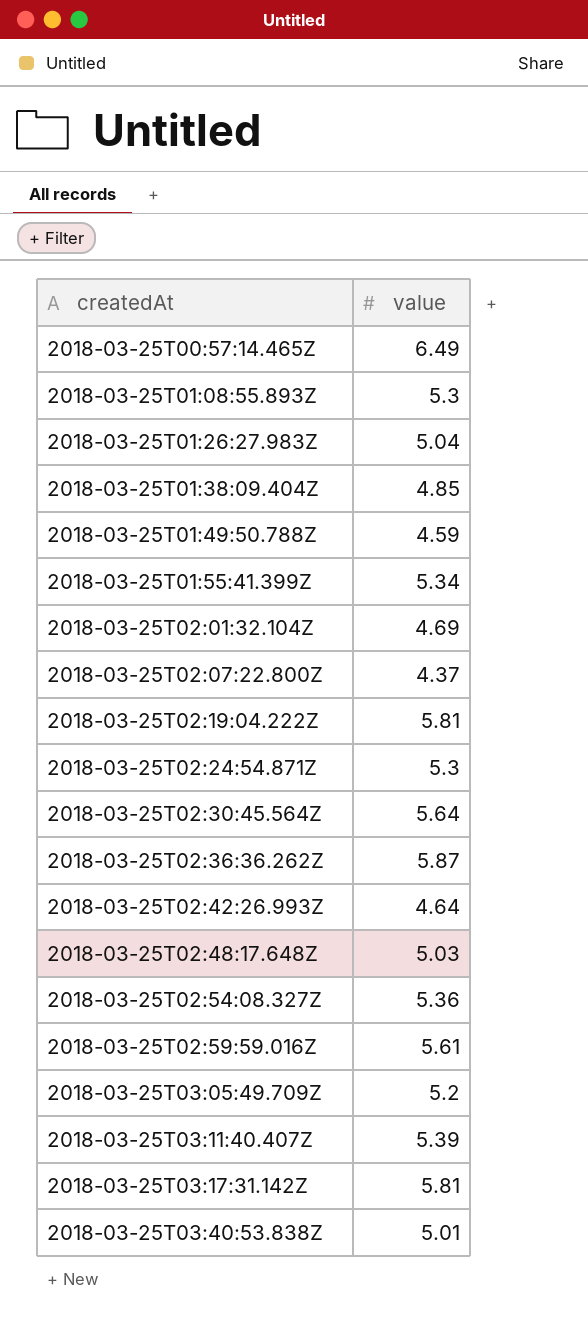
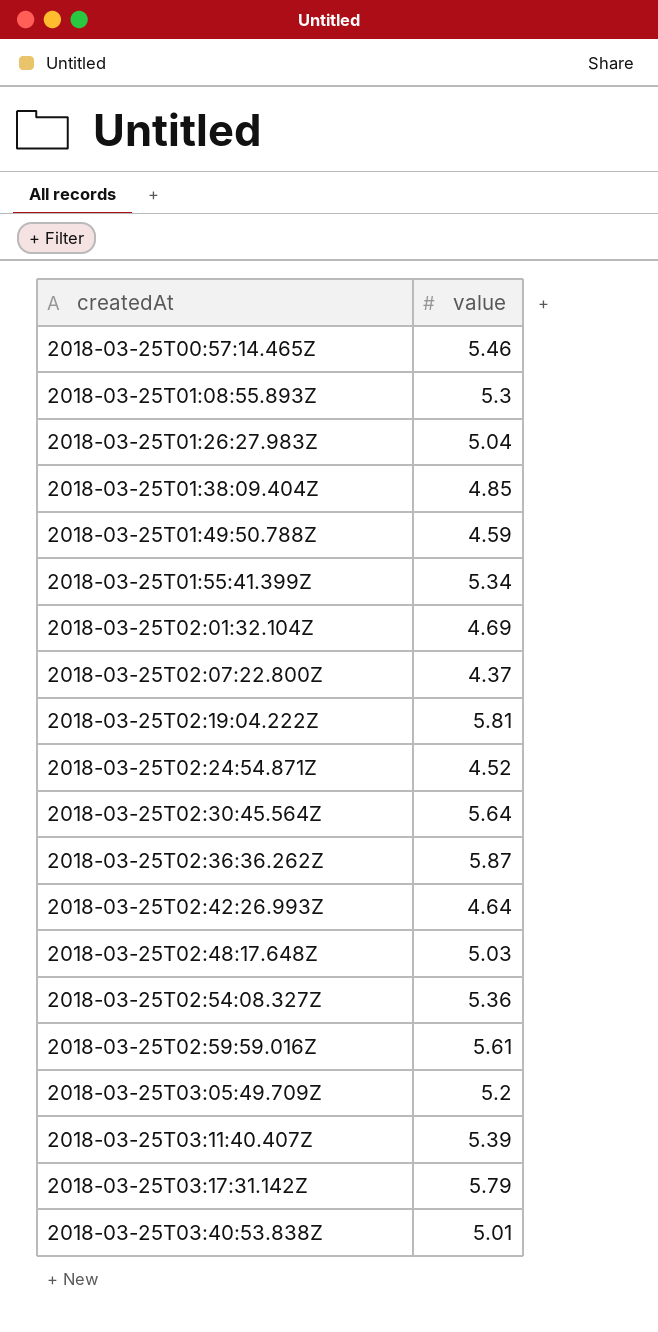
2018-03-25T00:57:14.465Z | value: 6.49 -> 5.46
2018-03-25T02:24:54.871Z | value: 5.3 -> 4.52
2018-03-25T03:17:31.142Z | value: 5.81 -> 5.79

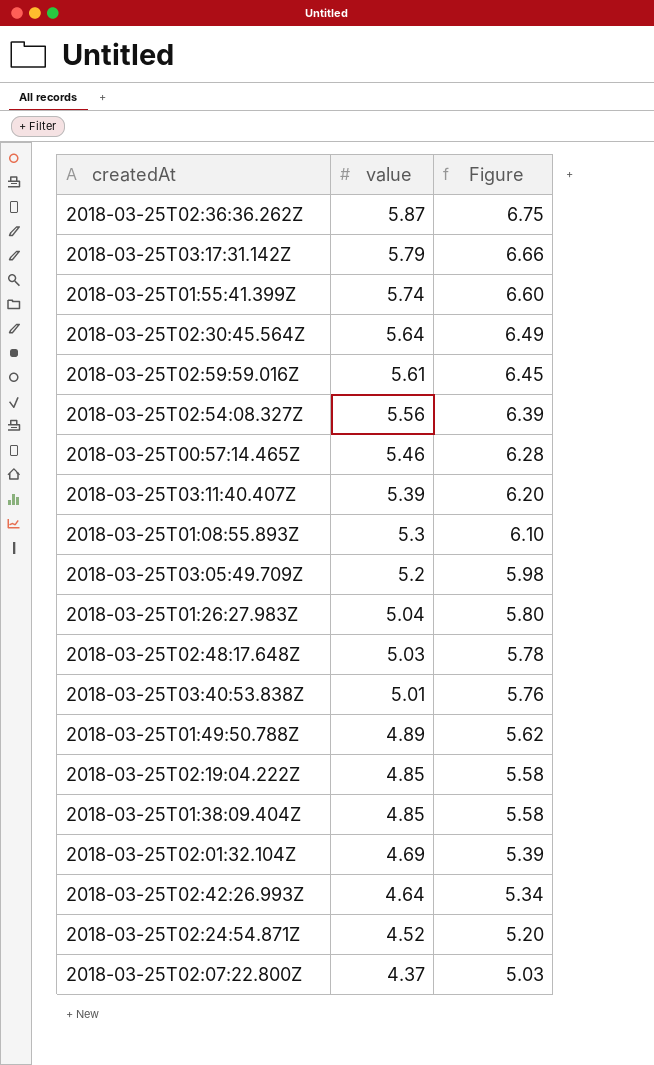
row order: createdAt ascending -> value descending
column Figure | formula: none -> [value] * 1.15
2018-03-25T01:55:41.399Z | value: 5.34 -> 5.74
2018-03-25T02:54:08.327Z | value: 5.36 -> 5.56
2018-03-25T01:49:50.788Z | value: 4.59 -> 4.89
2018-03-25T02:19:04.222Z | value: 5.81 -> 4.85

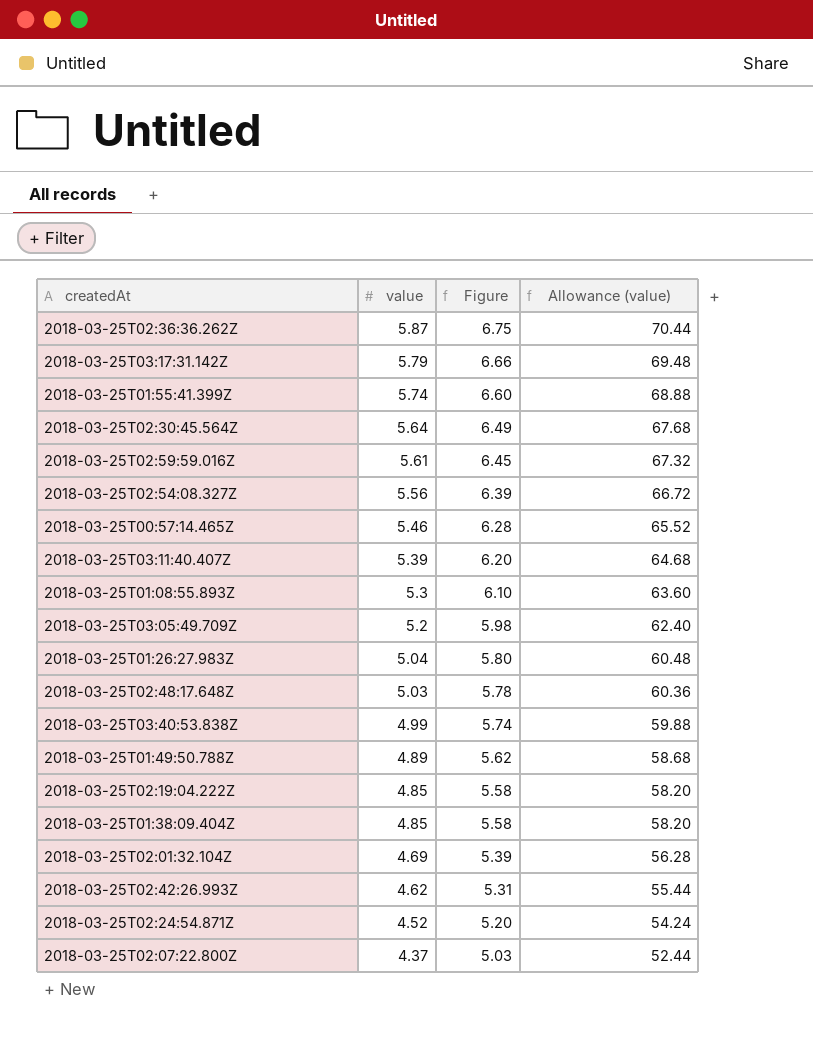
column Allowance (value) | formula: none -> [value] * 12
2018-03-25T03:40:53.838Z | value: 5.01 -> 4.99
2018-03-25T03:40:53.838Z | Figure: 5.76 -> 5.74
2018-03-25T02:42:26.993Z | value: 4.64 -> 4.62
2018-03-25T02:42:26.993Z | Figure: 5.34 -> 5.31

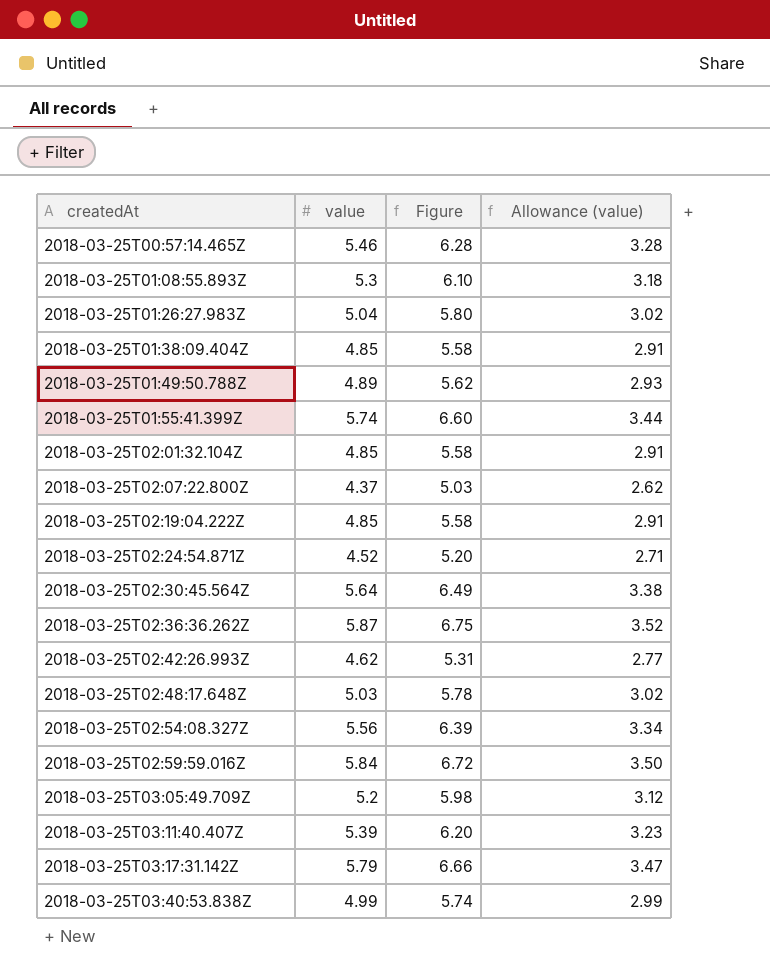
row order: value descending -> createdAt ascending
column Allowance (value) | formula: [value] * 12 -> [value] * 0.6
2018-03-25T02:01:32.104Z | value: 4.69 -> 4.85
2018-03-25T02:01:32.104Z | Figure: 5.39 -> 5.58
2018-03-25T02:59:59.016Z | value: 5.61 -> 5.84
2018-03-25T02:59:59.016Z | Figure: 6.45 -> 6.72

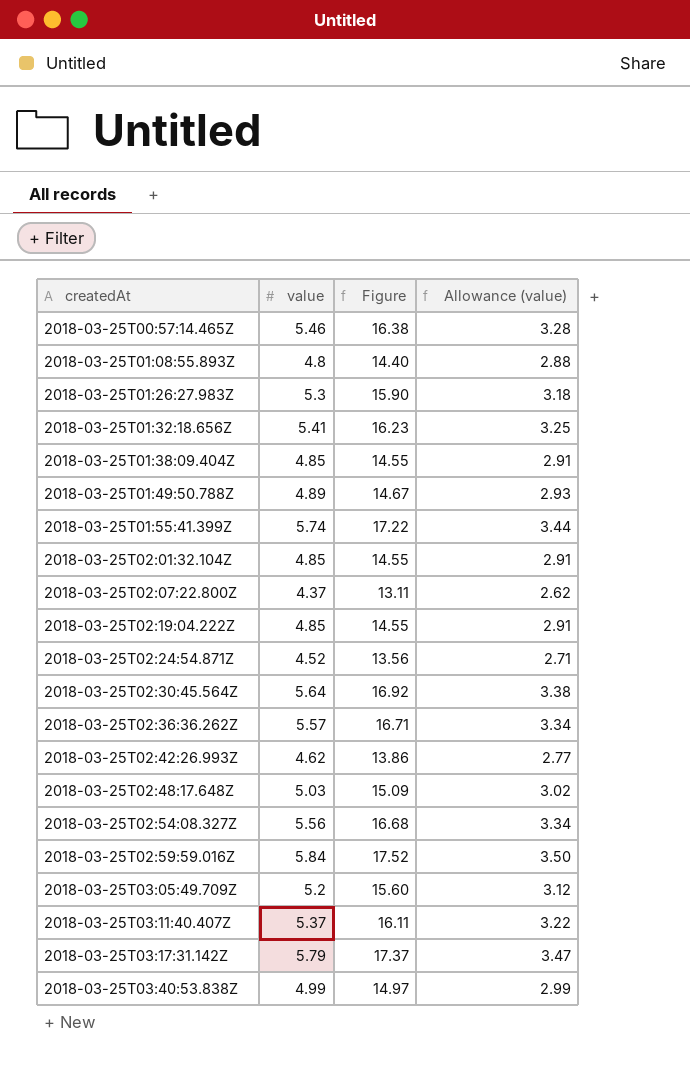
column Figure | formula: [value] * 1.15 -> [value] * 3
2018-03-25T01:08:55.893Z | value: 5.3 -> 4.8
2018-03-25T01:08:55.893Z | Allowance (value): 3.18 -> 2.88
2018-03-25T01:26:27.983Z | value: 5.04 -> 5.3
2018-03-25T01:26:27.983Z | Allowance (value): 3.02 -> 3.18
row 2018-03-25T01:32:18.656Z: none -> 5.41 | 16.23 | 3.25
2018-03-25T02:36:36.262Z | value: 5.87 -> 5.57
2018-03-25T02:36:36.262Z | Allowance (value): 3.52 -> 3.34
2018-03-25T03:11:40.407Z | value: 5.39 -> 5.37
2018-03-25T03:11:40.407Z | Allowance (value): 3.23 -> 3.22

